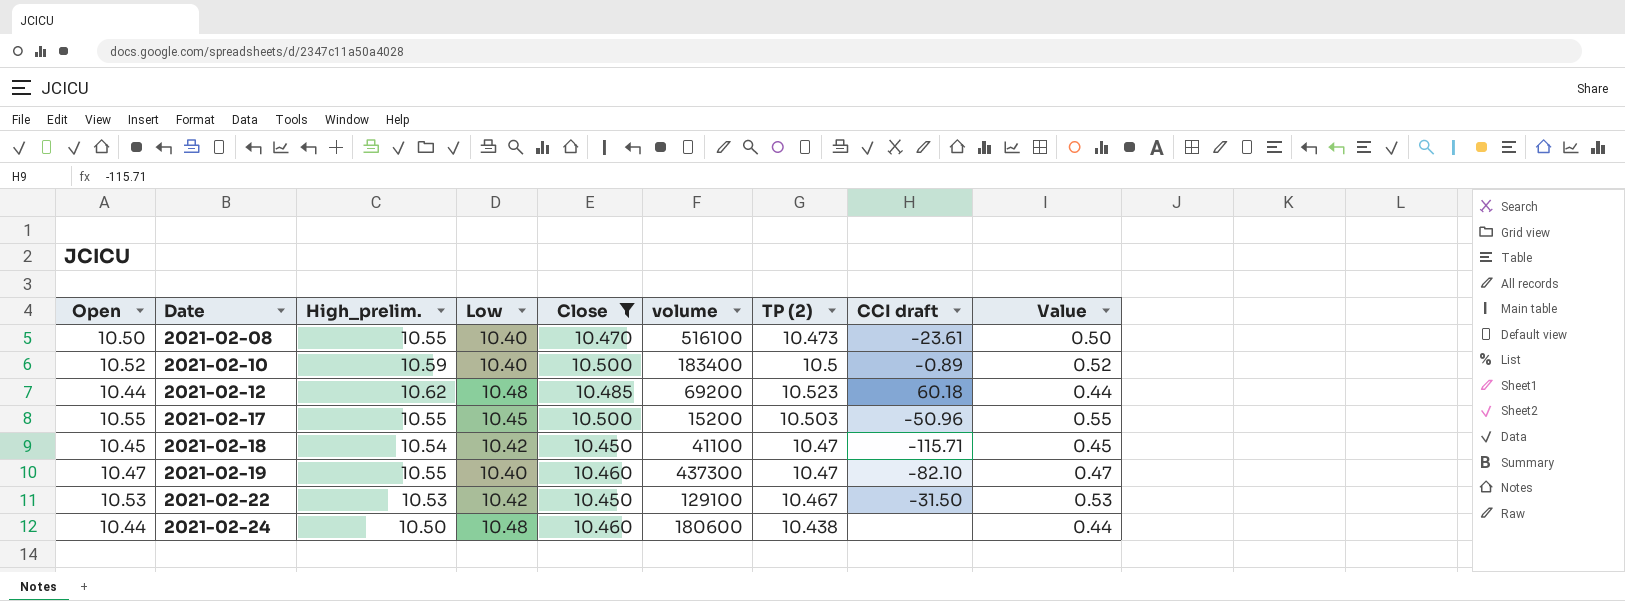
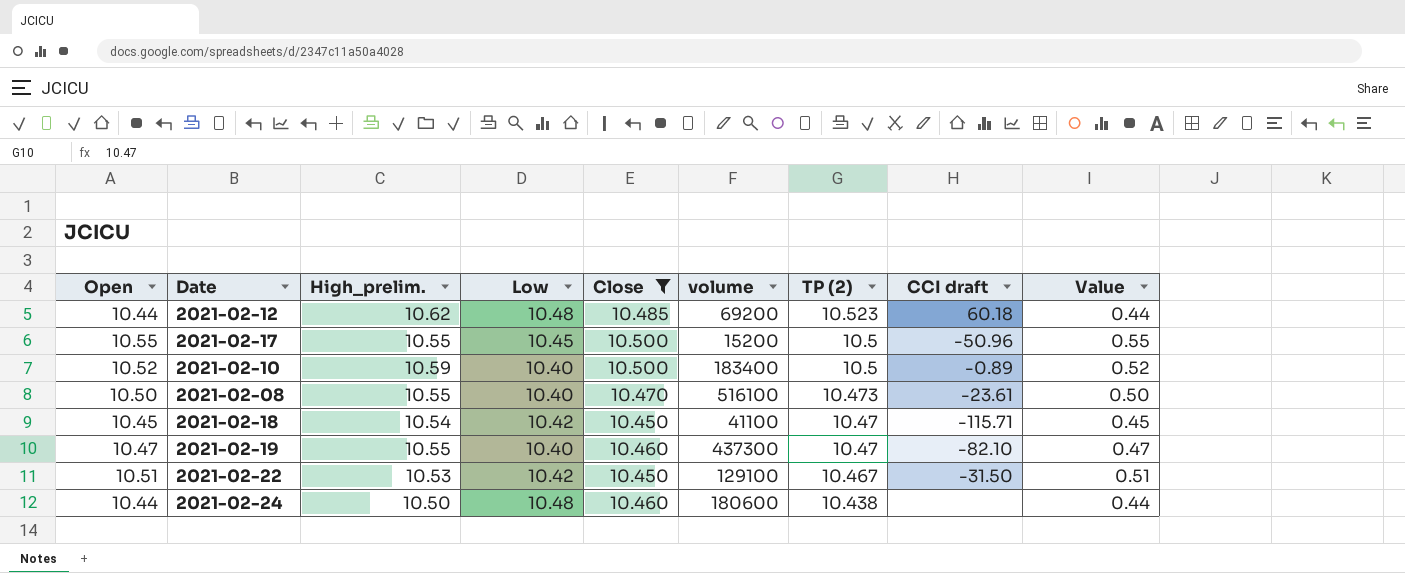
row order: Date ascending -> TP (2) descending
2021-02-17 | TP (2): 10.503 -> 10.5
2021-02-22 | Open: 10.53 -> 10.51
2021-02-22 | Value: 0.53 -> 0.51

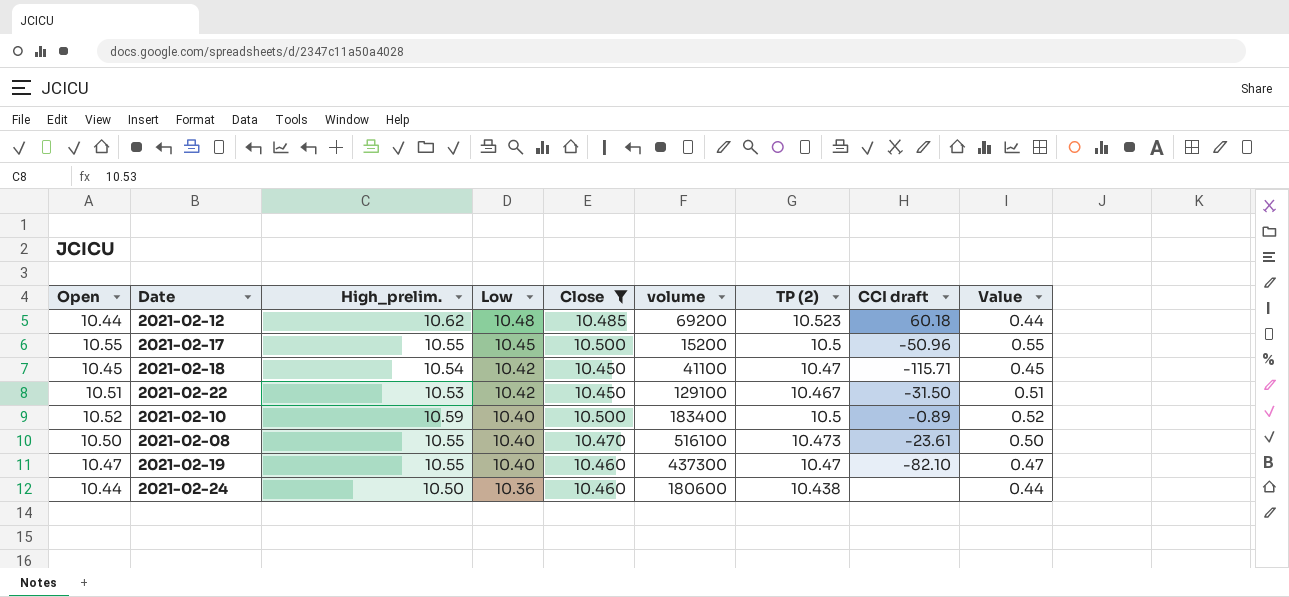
row order: TP (2) descending -> Low descending
2021-02-24 | Low: 10.48 -> 10.36

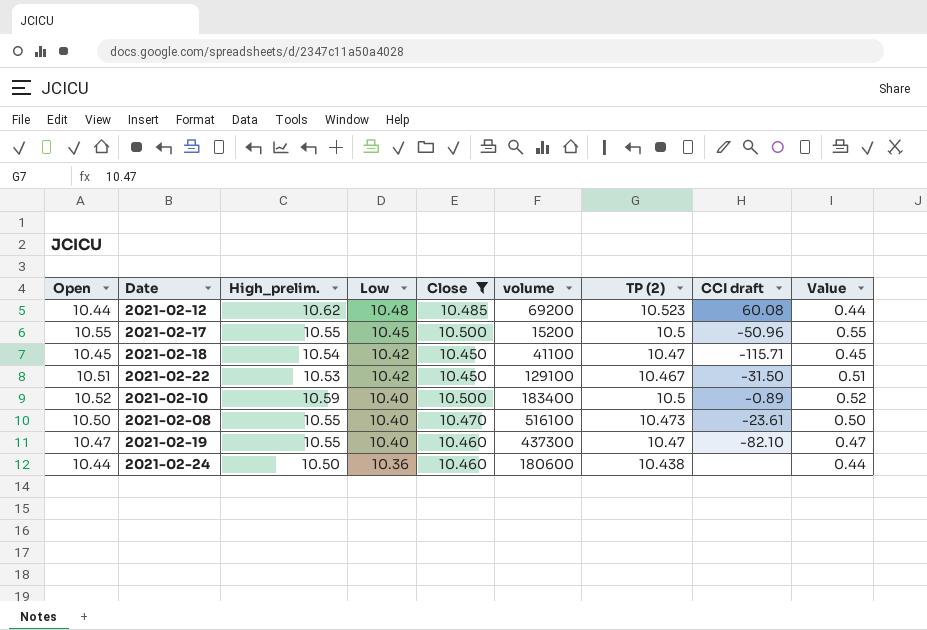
2021-02-12 | CCI draft: 60.18 -> 60.08

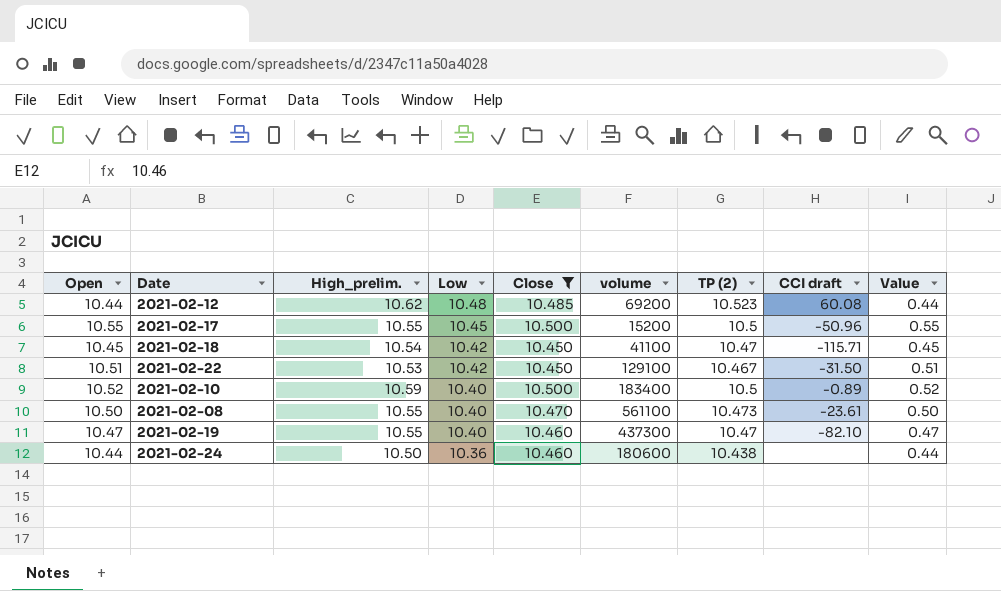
2021-02-08 | volume: 516100 -> 561100

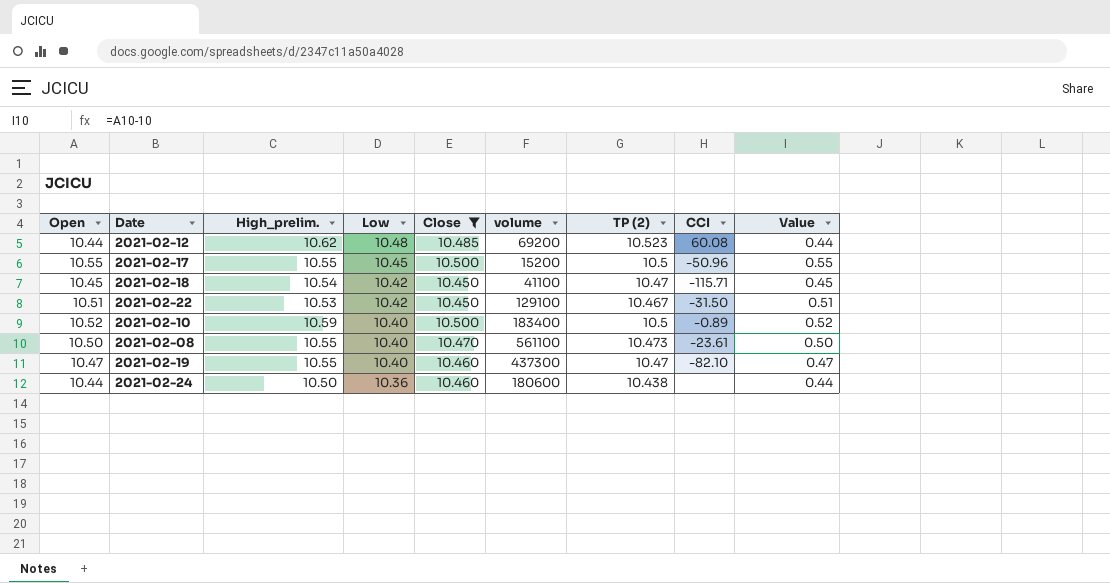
column name: CCI draft -> CCI

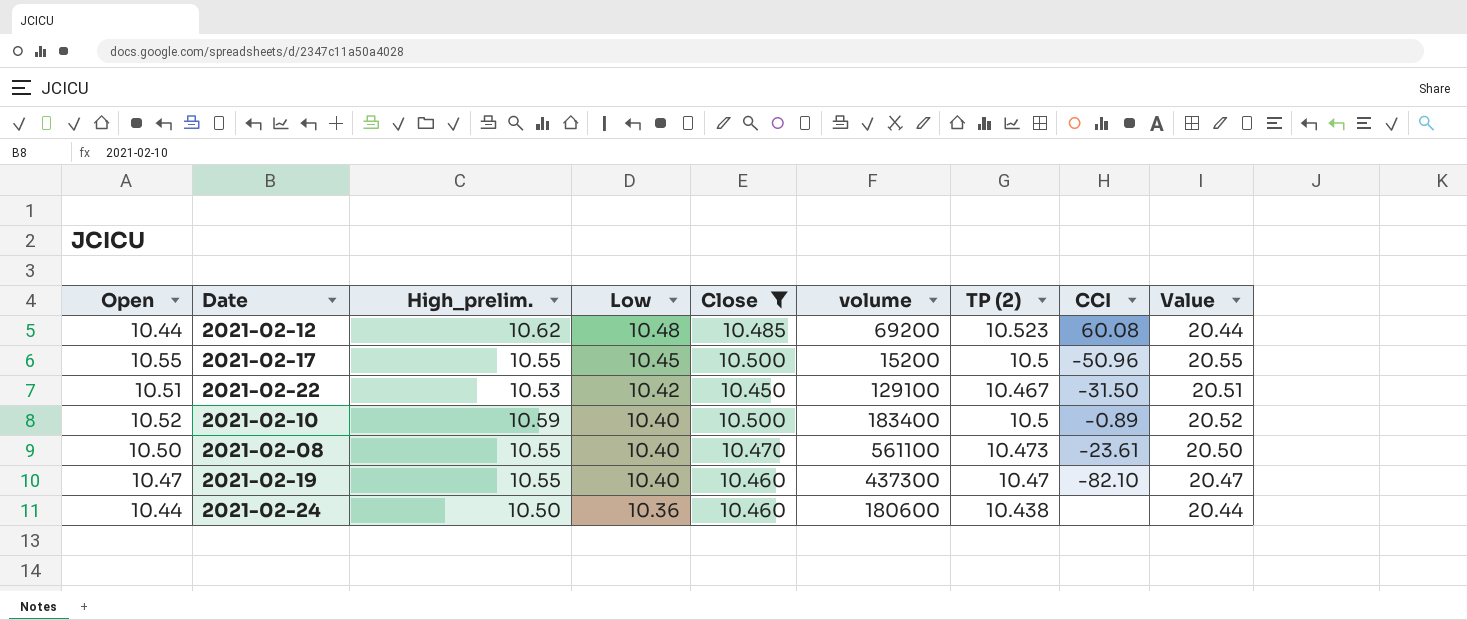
column Value | formula: [Open] - 10 -> [Open] + 10
row 2021-02-18: 10.45 | 10.54 | 10.42 | 10.450 | 41100 | 10.47 | -115.71 | 0.45 -> none

